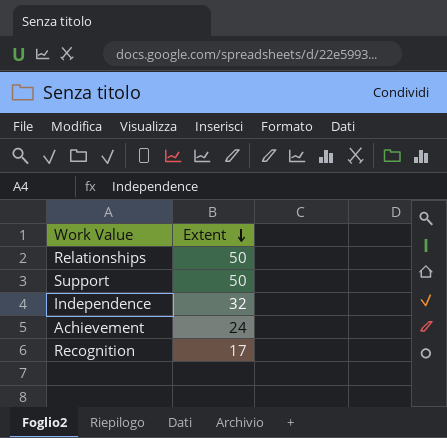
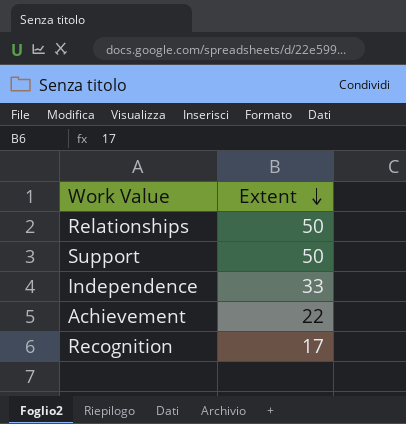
Independence | Extent: 32 -> 33
Achievement | Extent: 24 -> 22

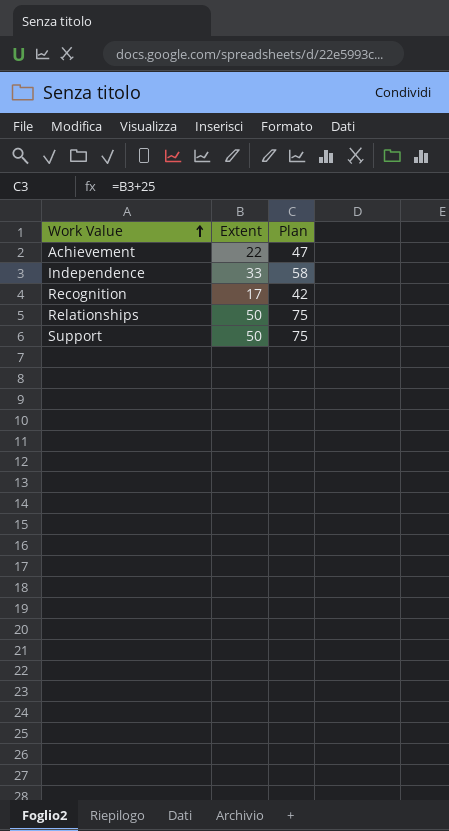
row order: Extent descending -> Work Value ascending
column Plan | formula: none -> [Extent] + 25

